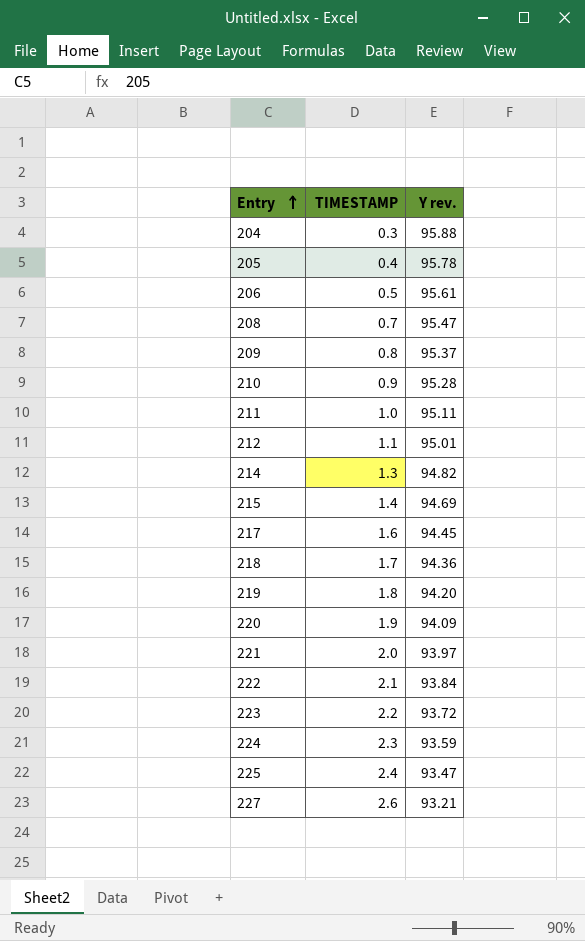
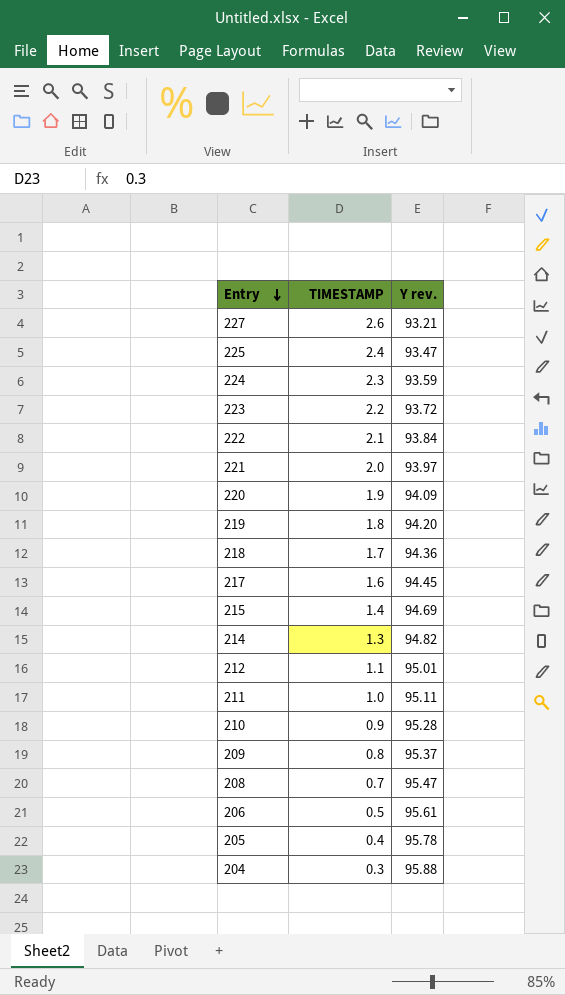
row order: Entry ascending -> Entry descending

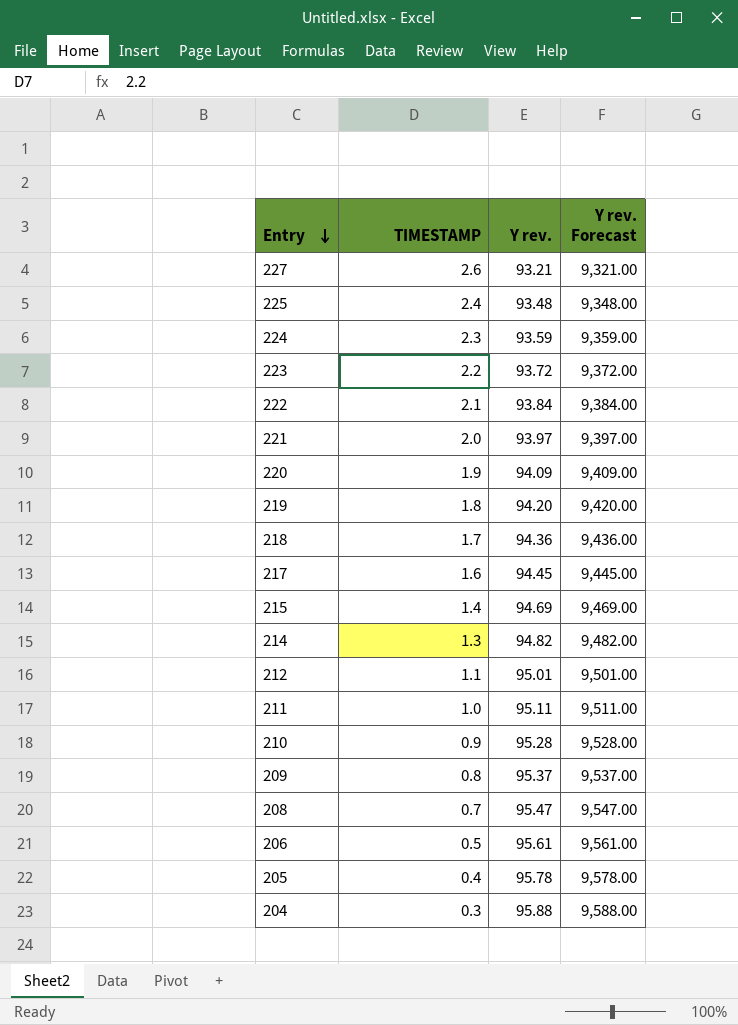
column Y rev. Forecast | formula: none -> [Y rev.] * 100
225 | Y rev.: 93.47 -> 93.48

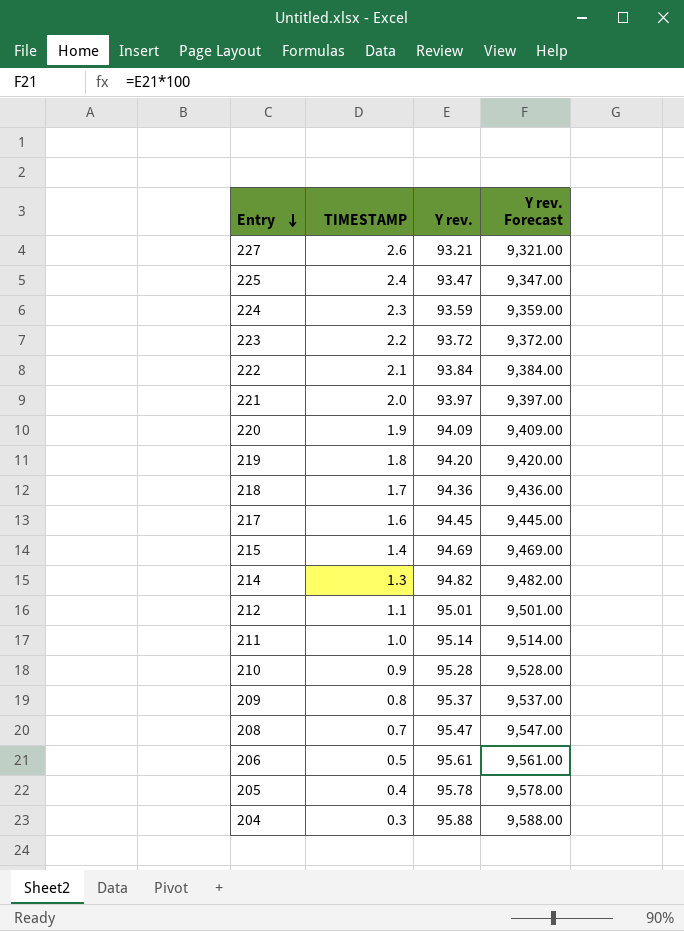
225 | Y rev.: 93.48 -> 93.47
225 | Y rev. Forecast: 9,348.00 -> 9,347.00
211 | Y rev.: 95.11 -> 95.14
211 | Y rev. Forecast: 9,511.00 -> 9,514.00

